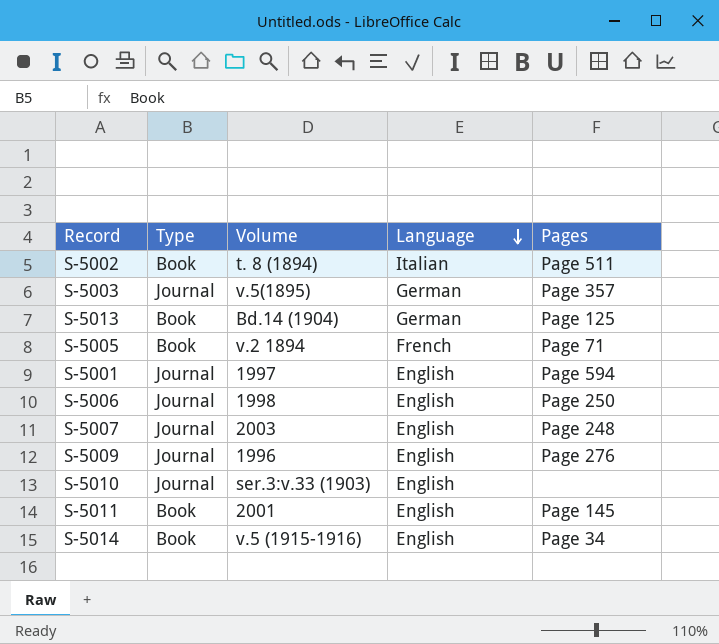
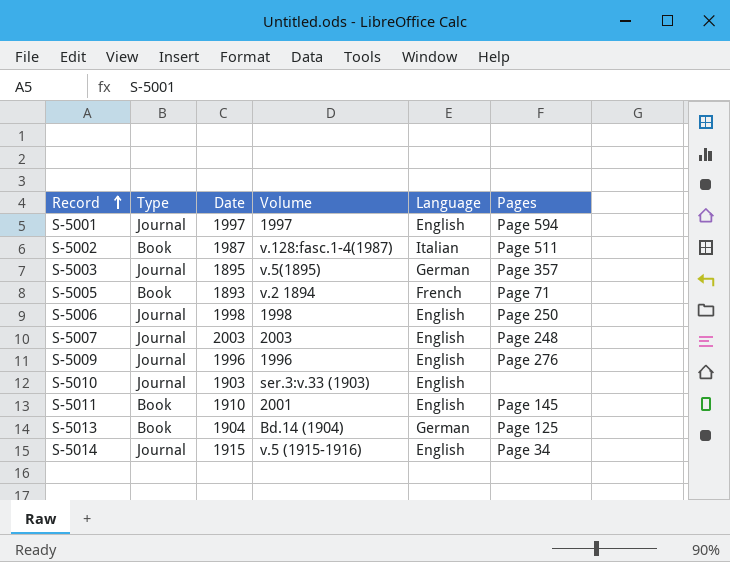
row order: Language descending -> Record ascending
column Date | position: none -> 3
S-5002 | Volume: t. 8 (1894) -> v.128:fasc.1-4(1987)
S-5014 | Type: Book -> Journal

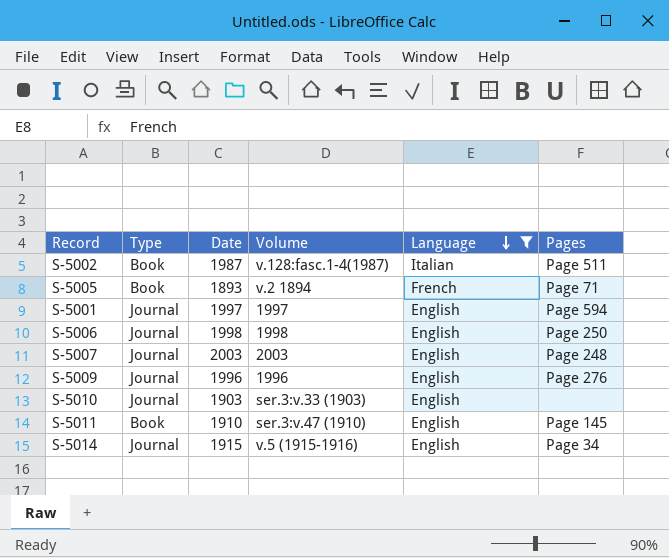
filter: none -> Language != German
row order: Record ascending -> Language descending
S-5011 | Volume: 2001 -> ser.3:v.47 (1910)

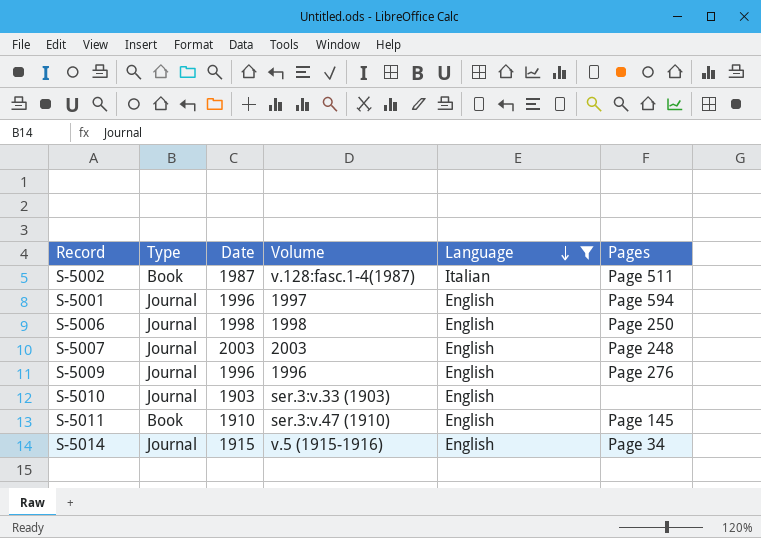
row S-5005: Book | 1893 | v.2 1894 | French | Page 71 -> none
S-5001 | Date: 1997 -> 1996

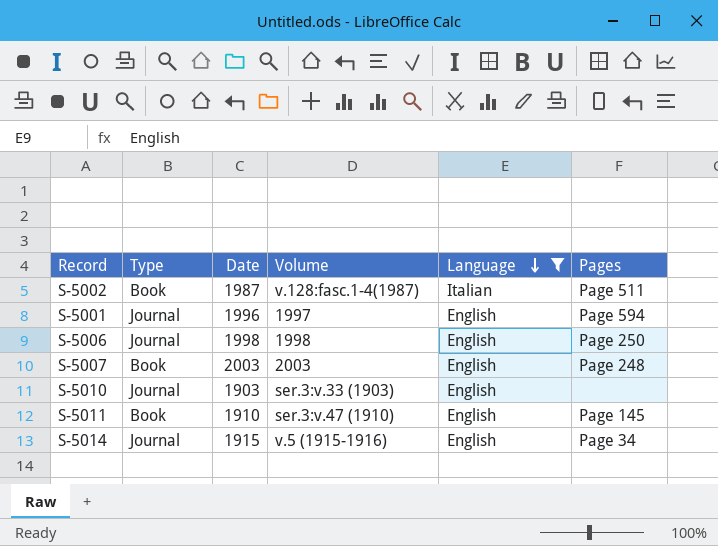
row S-5009: Journal | 1996 | 1996 | English | Page 276 -> none
S-5007 | Type: Journal -> Book

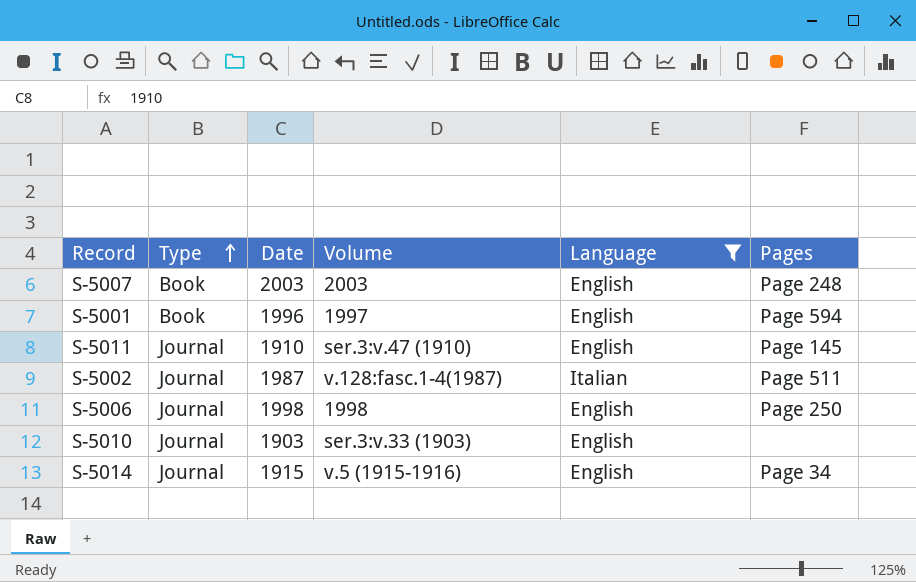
row order: Language descending -> Type ascending
S-5001 | Type: Journal -> Book
S-5011 | Type: Book -> Journal
S-5002 | Type: Book -> Journal

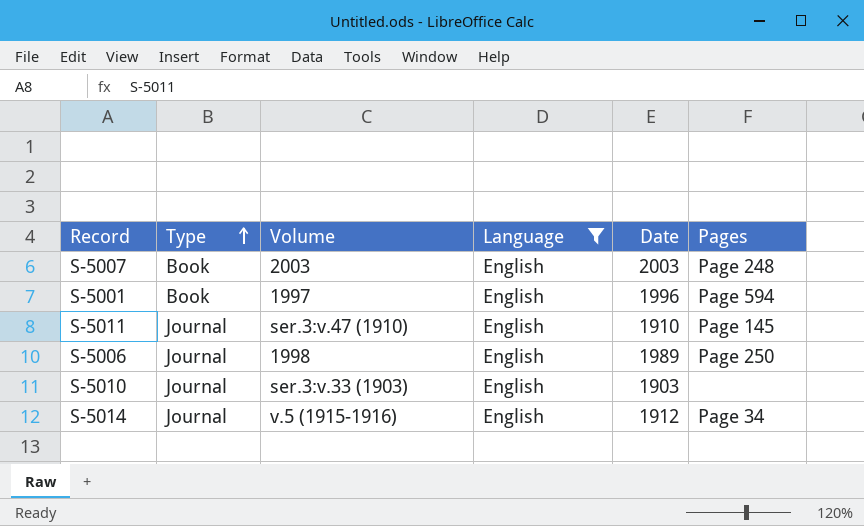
column Date | position: 3 -> 5
row S-5002: Journal | 1987 | v.128:fasc.1-4(1987) | Italian | Page 511 -> none
S-5006 | Date: 1998 -> 1989
S-5014 | Date: 1915 -> 1912

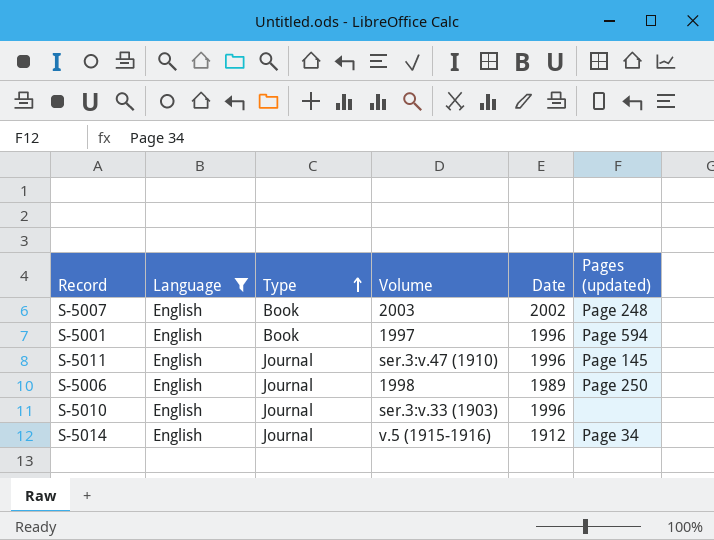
column Language | position: 4 -> 2
column name: Pages -> Pages (updated)
S-5007 | Date: 2003 -> 2002
S-5011 | Date: 1910 -> 1996
S-5010 | Date: 1903 -> 1996

